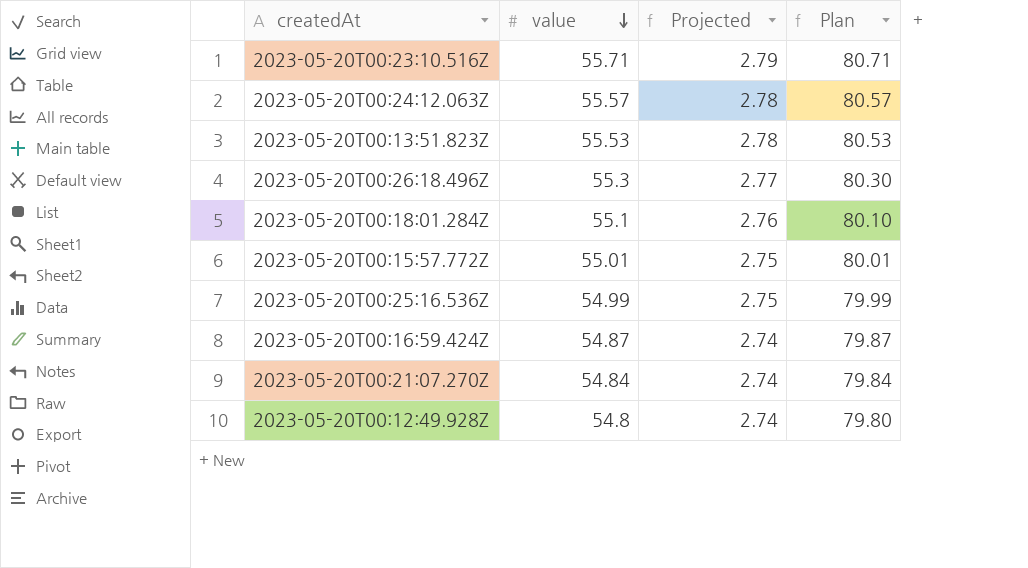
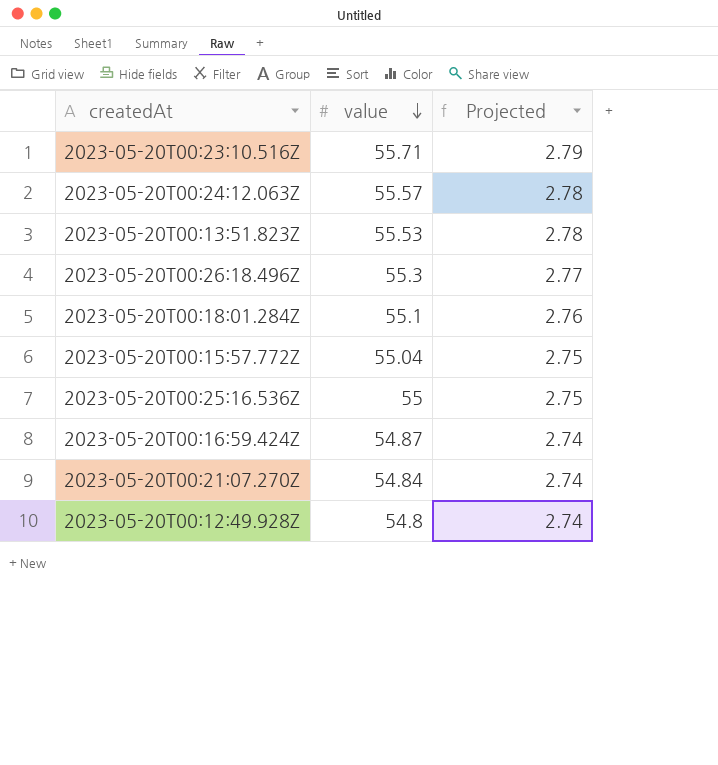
column Plan | formula: [value] + 25 -> none
2023-05-20T00:15:57.772Z | value: 55.01 -> 55.04
2023-05-20T00:25:16.536Z | value: 54.99 -> 55

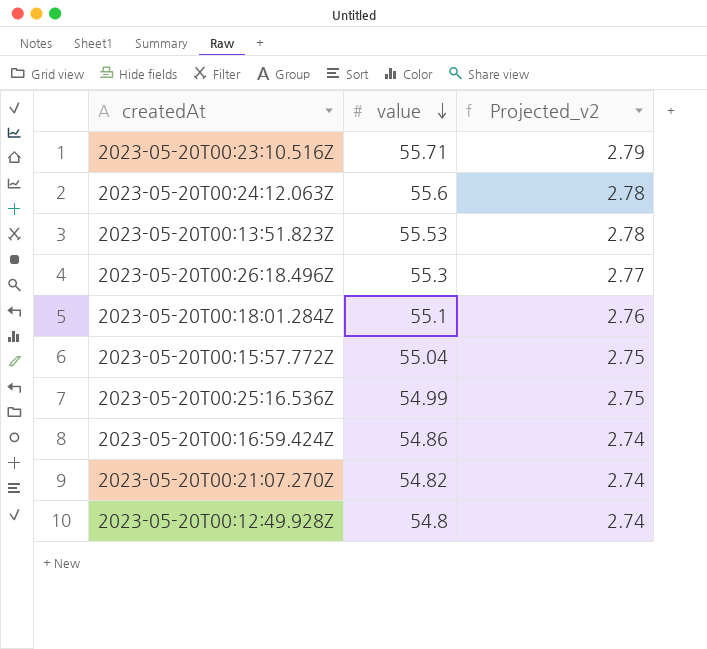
column name: Projected -> Projected_v2
2023-05-20T00:24:12.063Z | value: 55.57 -> 55.6
2023-05-20T00:25:16.536Z | value: 55 -> 54.99
2023-05-20T00:16:59.424Z | value: 54.87 -> 54.86
2023-05-20T00:21:07.270Z | value: 54.84 -> 54.82

